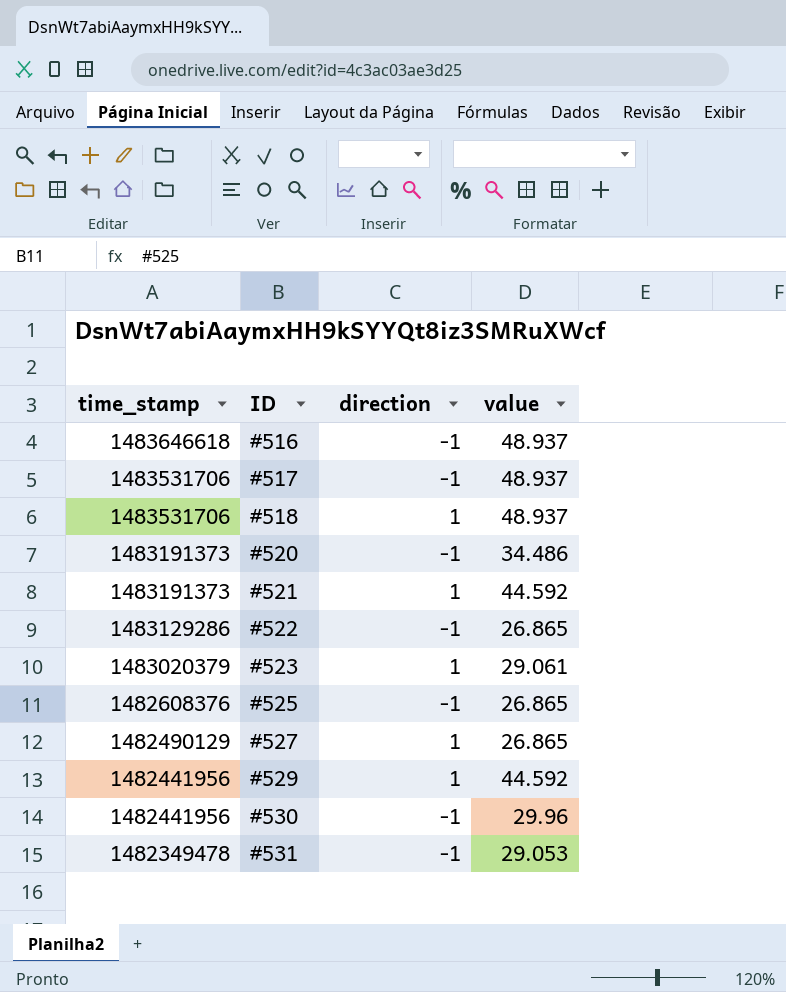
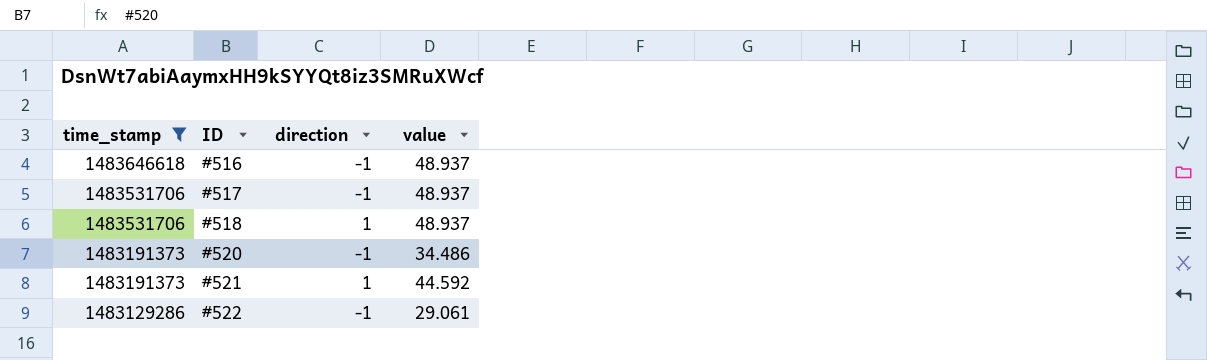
filter: none -> time_stamp >= 1483129286
#522 | value: 26.865 -> 29.061

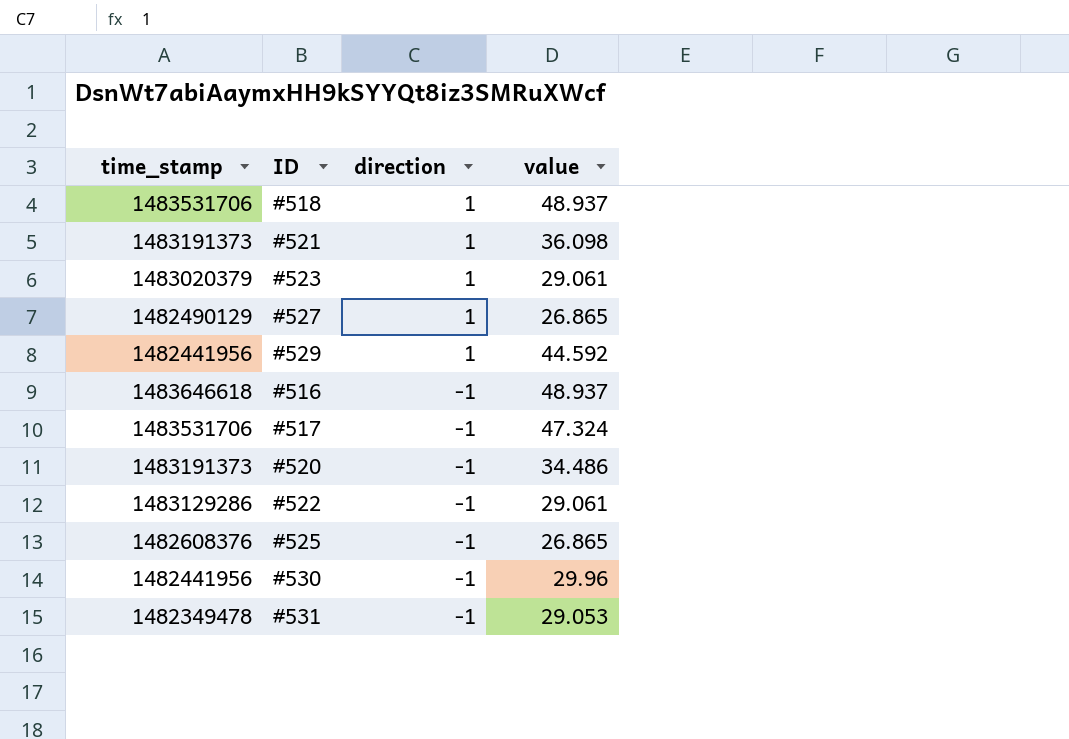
filter: time_stamp >= 1483129286 -> none
row order: time_stamp descending -> direction descending
#521 | value: 44.592 -> 36.098
#517 | value: 48.937 -> 47.324

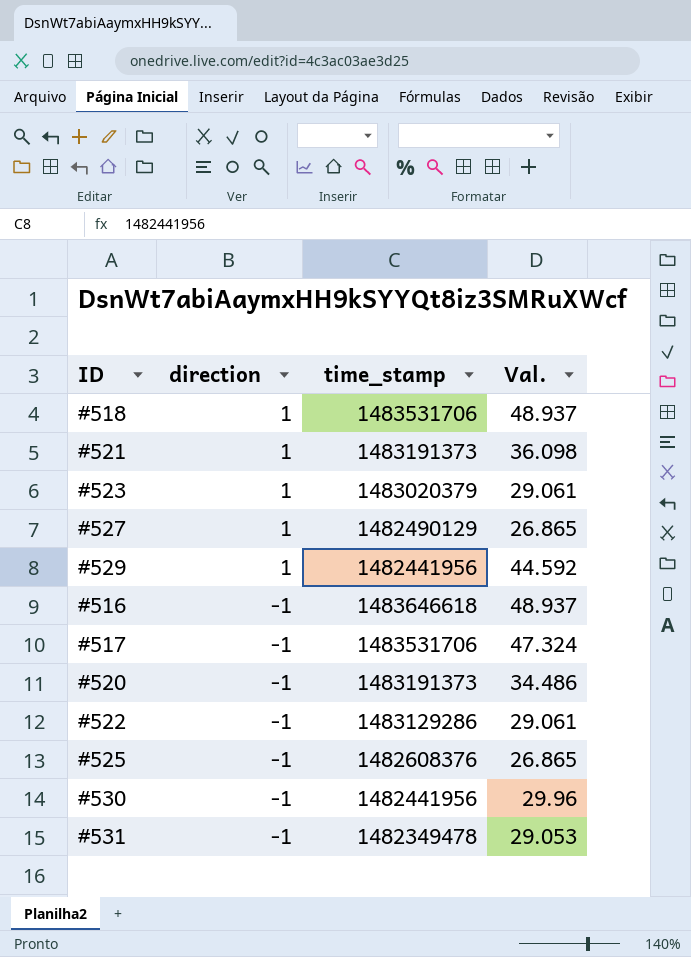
column time_stamp | position: 1 -> 3
column name: value -> Val.

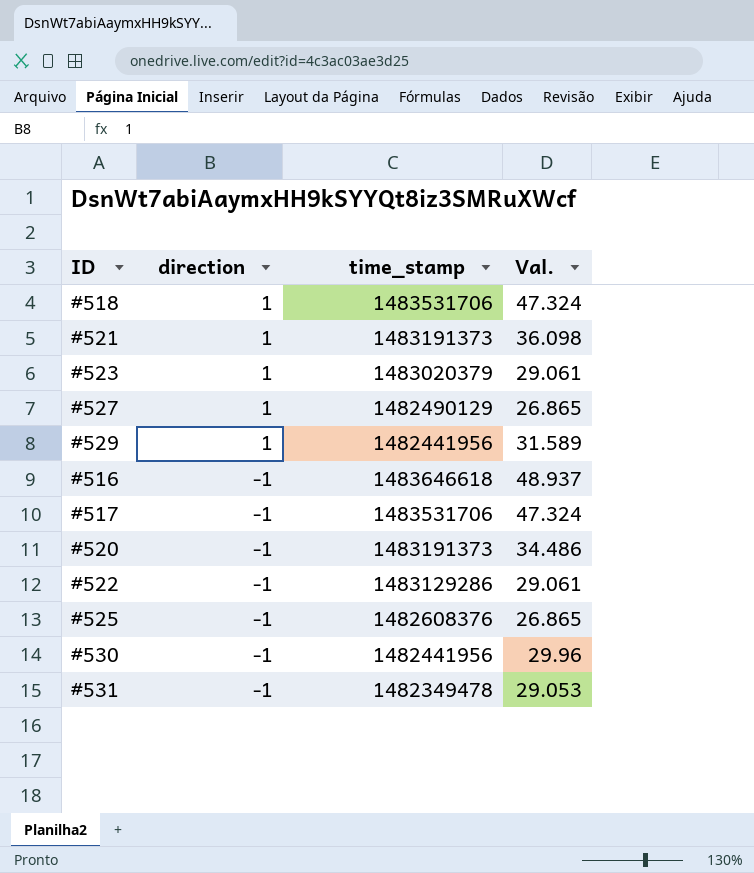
#518 | Val.: 48.937 -> 47.324
#529 | Val.: 44.592 -> 31.589

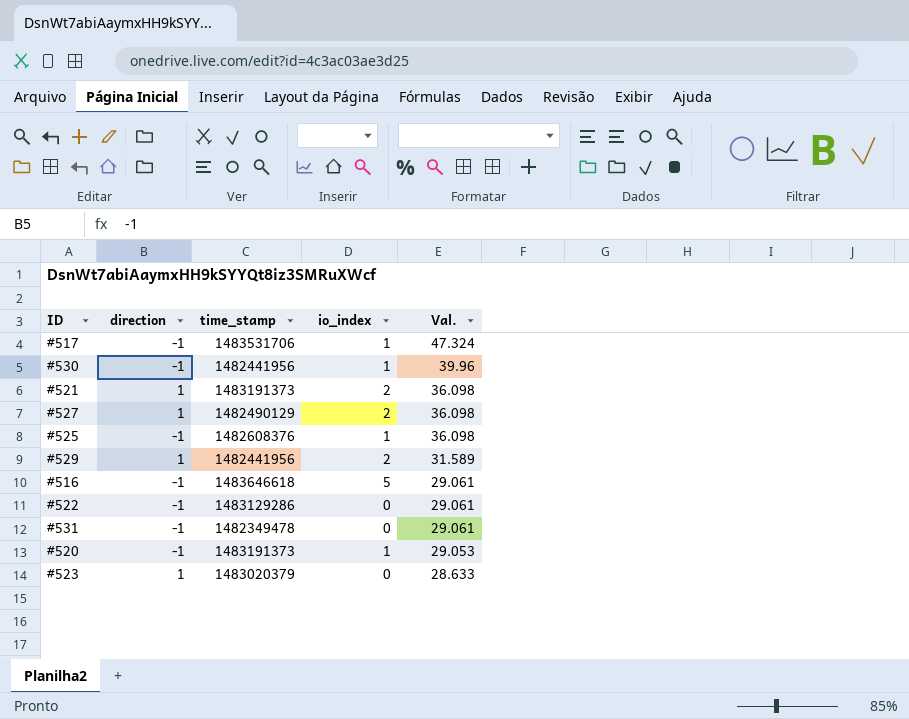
row order: direction descending -> Val. descending
column io_index | position: none -> 4
row #518: 1 | 1483531706 | 47.324 -> none
#530 | Val.: 29.96 -> 39.96
#527 | Val.: 26.865 -> 36.098
#525 | Val.: 26.865 -> 36.098
#516 | Val.: 48.937 -> 29.061
#531 | Val.: 29.053 -> 29.061
#520 | Val.: 34.486 -> 29.053
#523 | Val.: 29.061 -> 28.633

